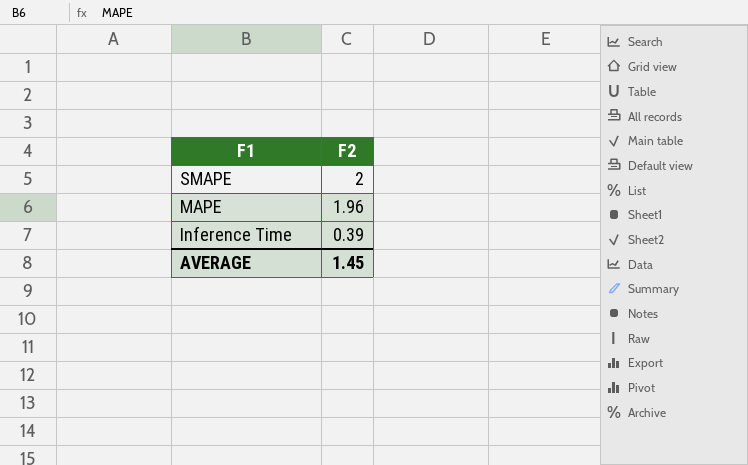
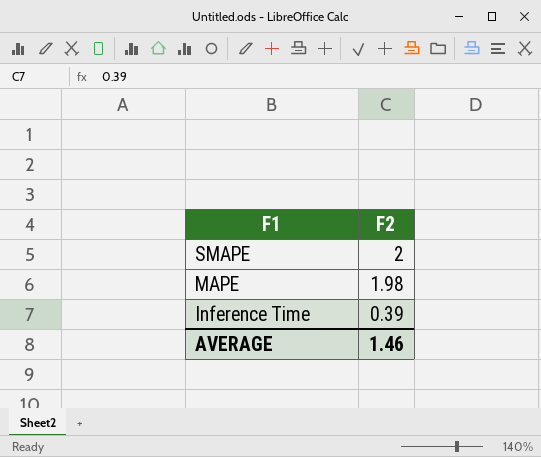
MAPE | F2: 1.96 -> 1.98
AVERAGE | F2: 1.45 -> 1.46

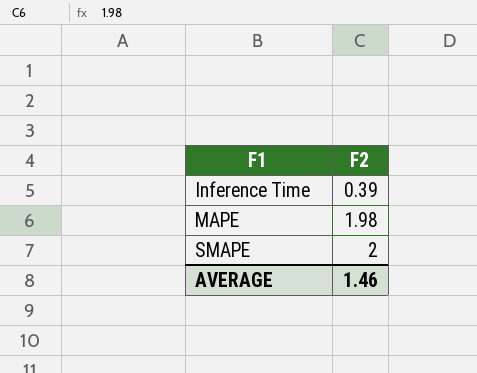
row order: F1 descending -> F1 ascending

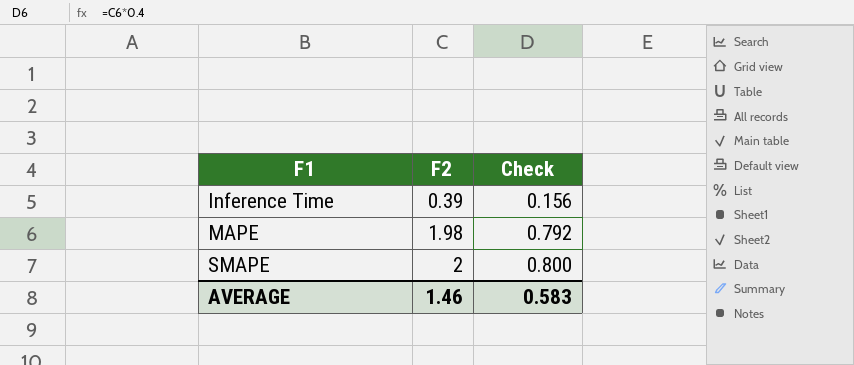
column Check | formula: none -> [F2] * 0.4

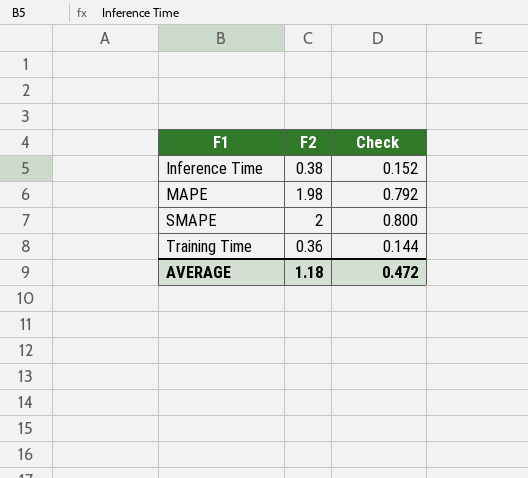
Inference Time | F2: 0.39 -> 0.38
Inference Time | Check: 0.156 -> 0.152
row Training Time: none -> 0.36 | 0.144
AVERAGE | F2: 1.46 -> 1.18
AVERAGE | Check: 0.583 -> 0.472

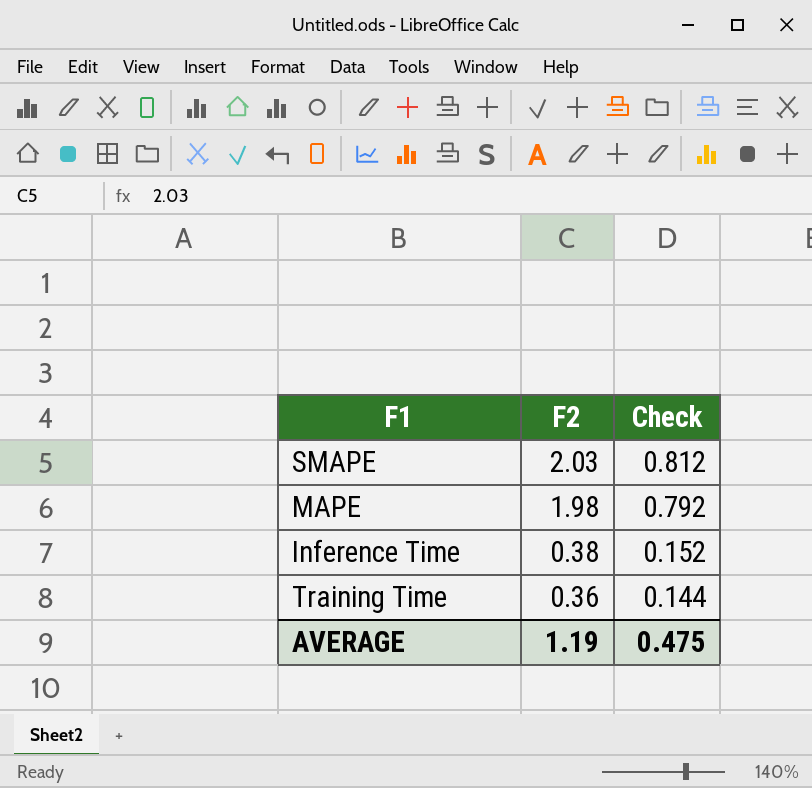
row order: F1 ascending -> F2 descending
SMAPE | F2: 2 -> 2.03
SMAPE | Check: 0.800 -> 0.812
AVERAGE | F2: 1.18 -> 1.19
AVERAGE | Check: 0.472 -> 0.475

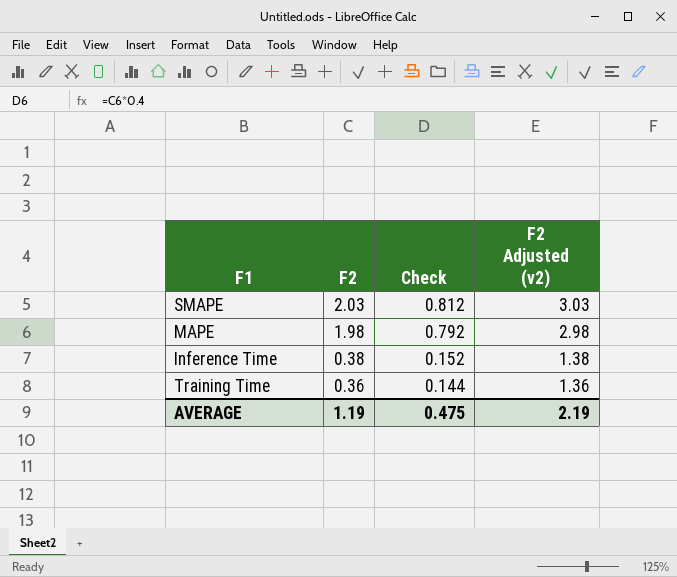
column F2 Adjusted (v2) | formula: none -> [F2] + 1

